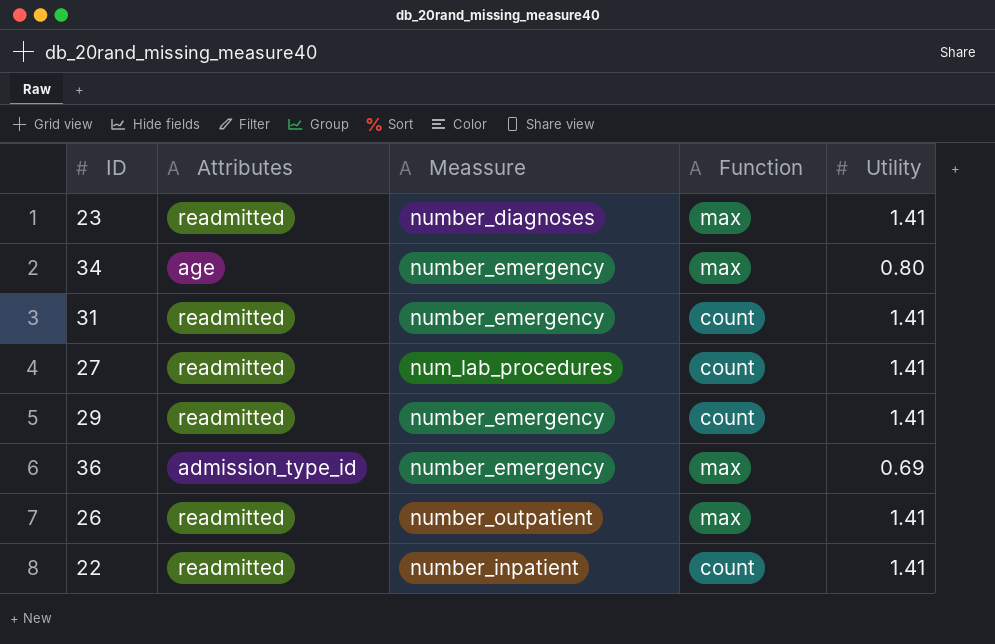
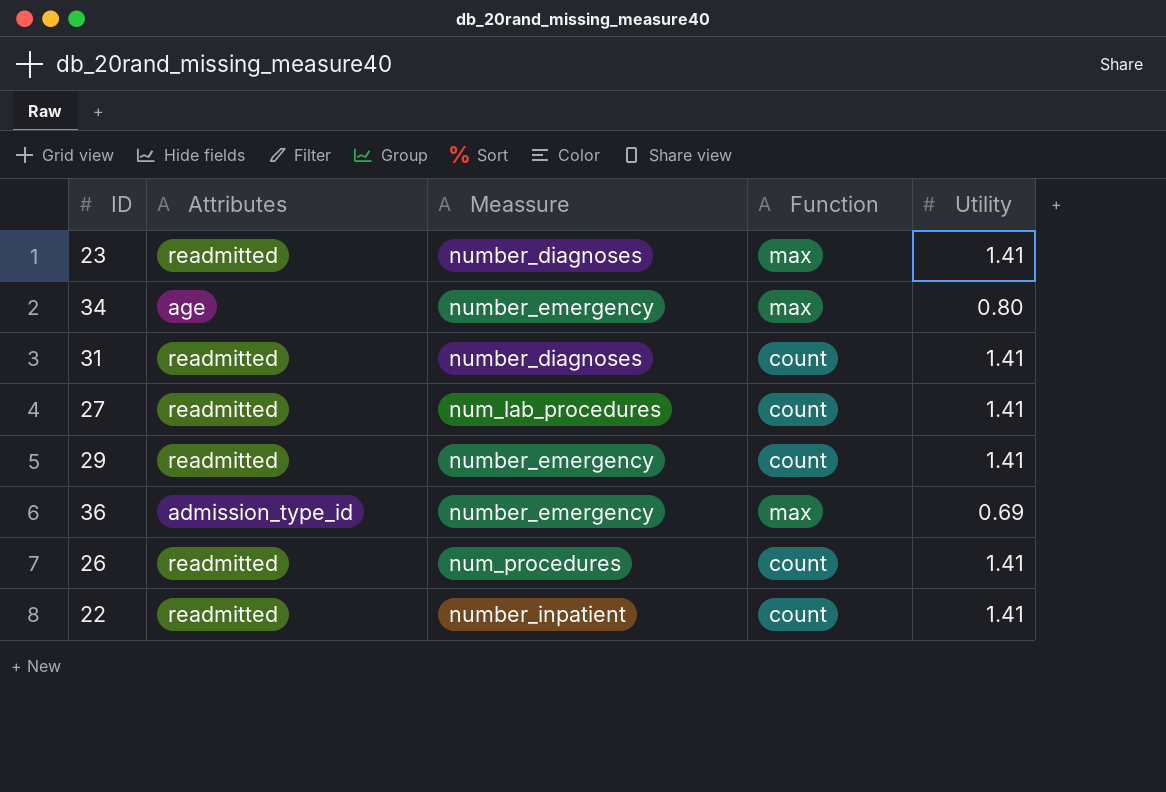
31 | Meassure: number_emergency -> number_diagnoses
26 | Meassure: number_outpatient -> num_procedures
26 | Function: max -> count

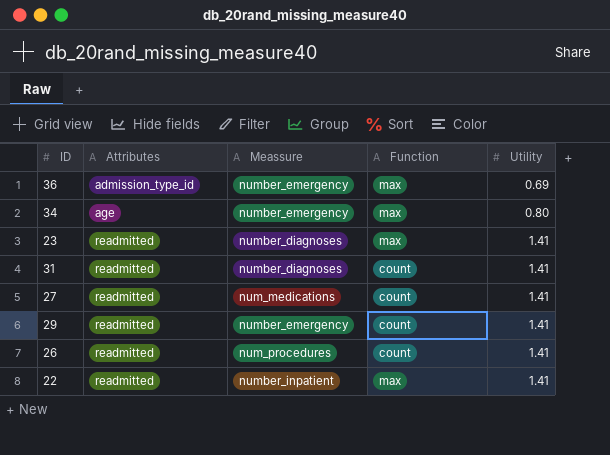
row order: none -> Attributes ascending
27 | Meassure: num_lab_procedures -> num_medications
22 | Function: count -> max

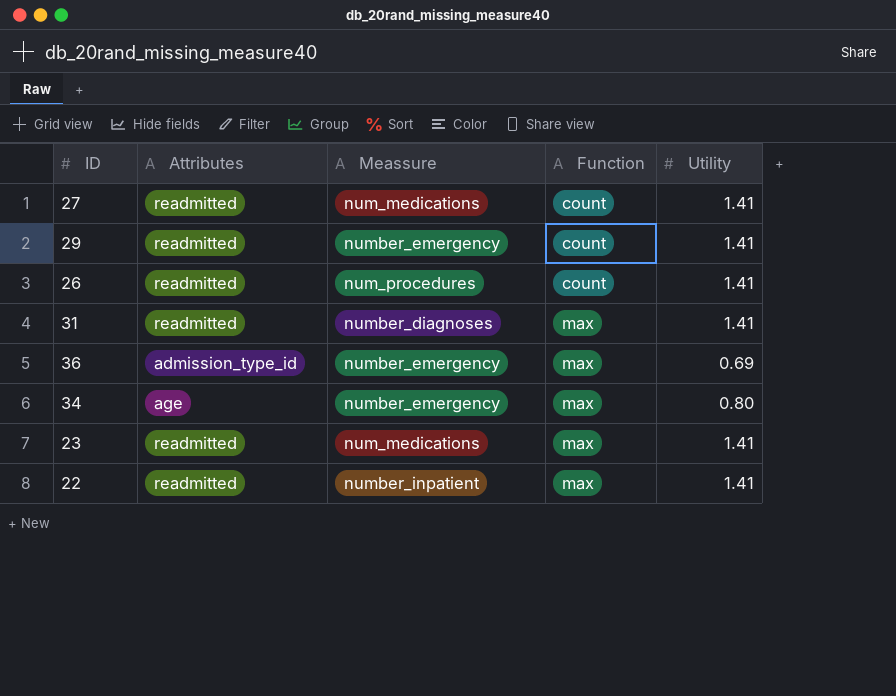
row order: Attributes ascending -> Function ascending
31 | Function: count -> max
23 | Meassure: number_diagnoses -> num_medications

